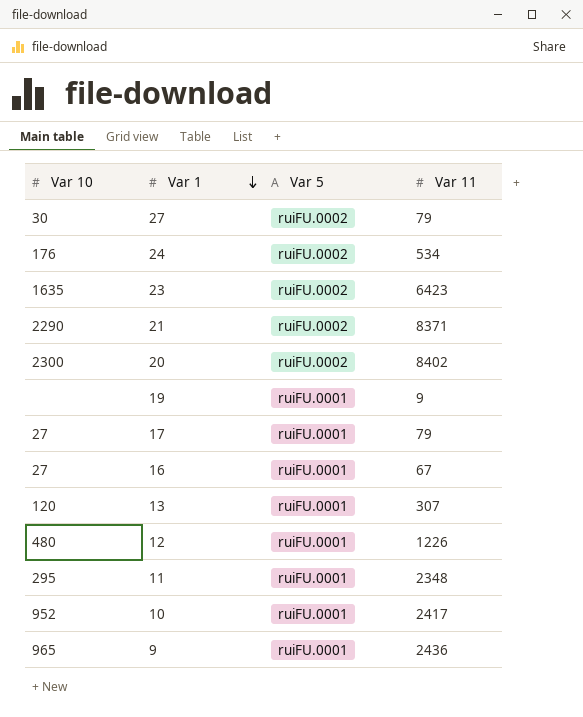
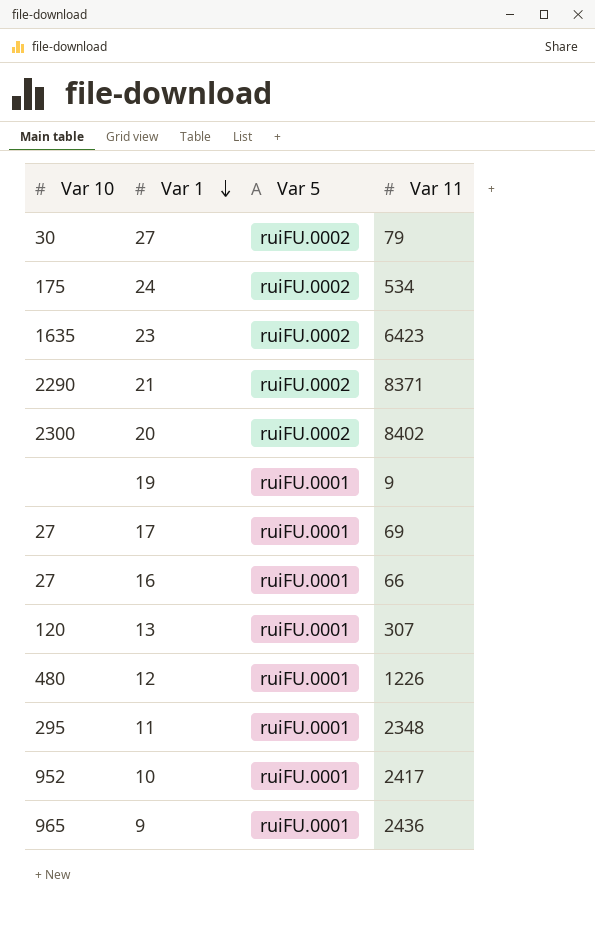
24 | Var 10: 176 -> 175
17 | Var 11: 79 -> 69
16 | Var 11: 67 -> 66

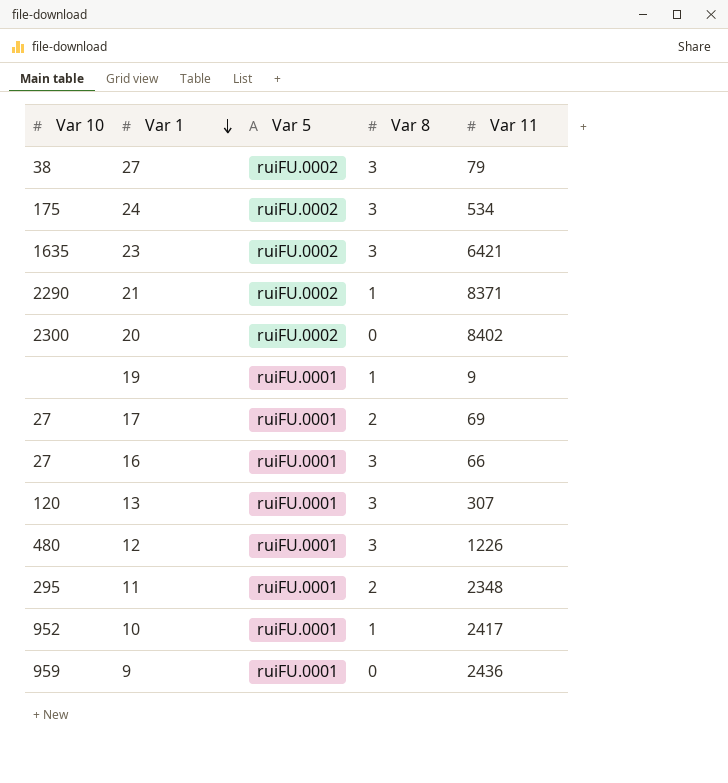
column Var 8 | position: none -> 4
27 | Var 10: 30 -> 38
23 | Var 11: 6423 -> 6421
9 | Var 10: 965 -> 959

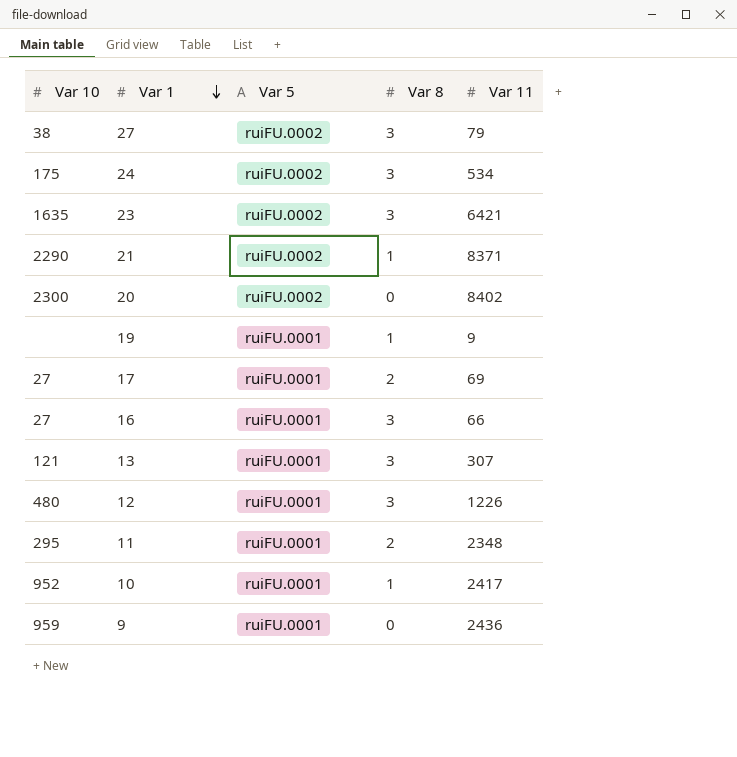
13 | Var 10: 120 -> 121

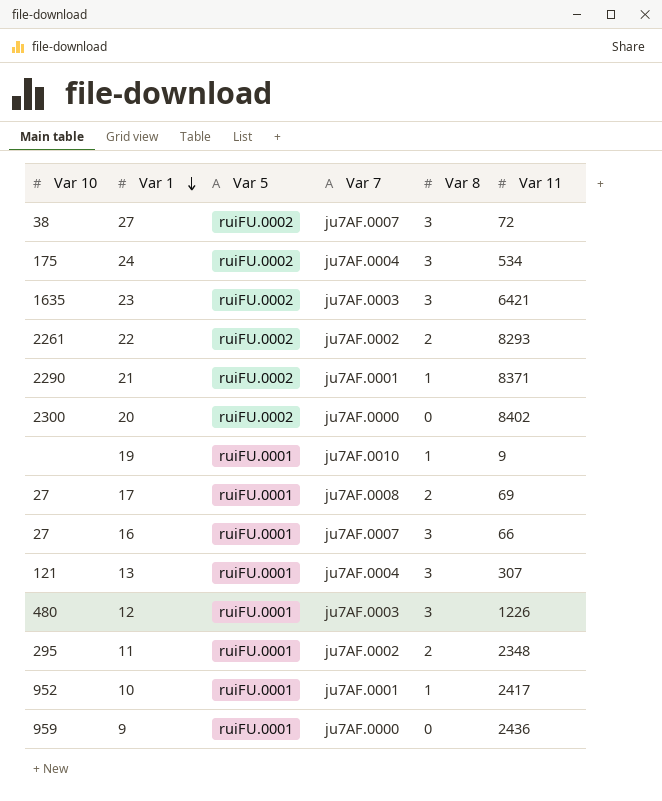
column Var 7 | position: none -> 4
27 | Var 11: 79 -> 72
row 22: none -> 2261 | ruiFU.0002 | ju7AF.0002 | 2 | 8293

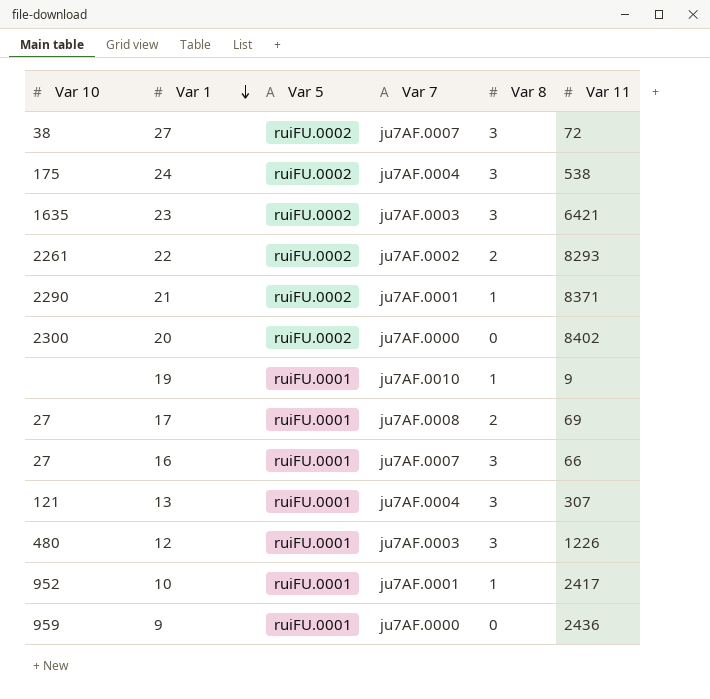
row 11: 295 | ruiFU.0001 | ju7AF.0002 | 2 | 2348 -> none
24 | Var 11: 534 -> 538

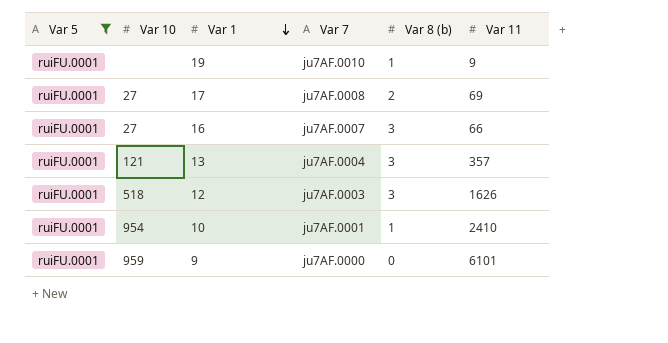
filter: none -> Var 5 = ruiFU.0001
column Var 5 | position: 3 -> 1
column name: Var 8 -> Var 8 (b)
13 | Var 11: 307 -> 357
12 | Var 10: 480 -> 518
12 | Var 11: 1226 -> 1626
10 | Var 10: 952 -> 954
10 | Var 11: 2417 -> 2410
9 | Var 11: 2436 -> 6101

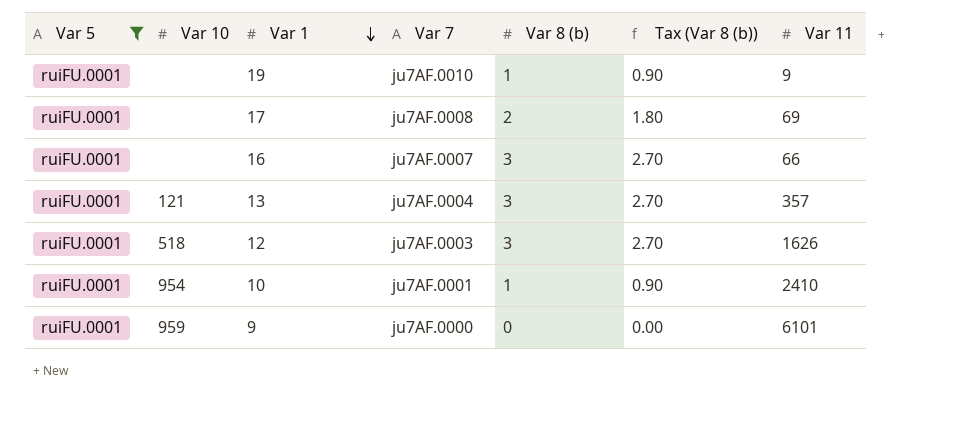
column Tax (Var 8 (b)) | formula: none -> [Var 8 (b)] * 0.9
17 | Var 10: 27 -> none
16 | Var 10: 27 -> none

